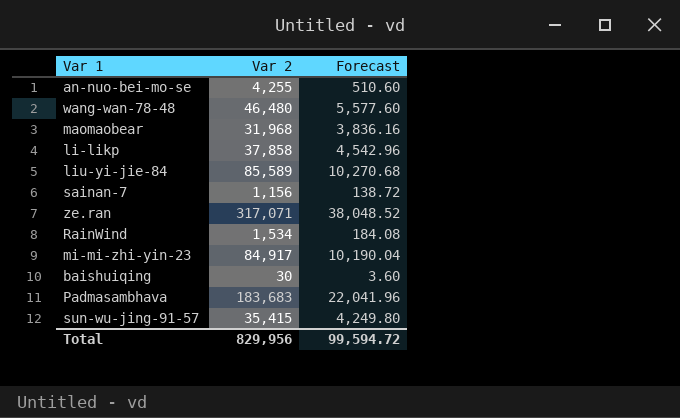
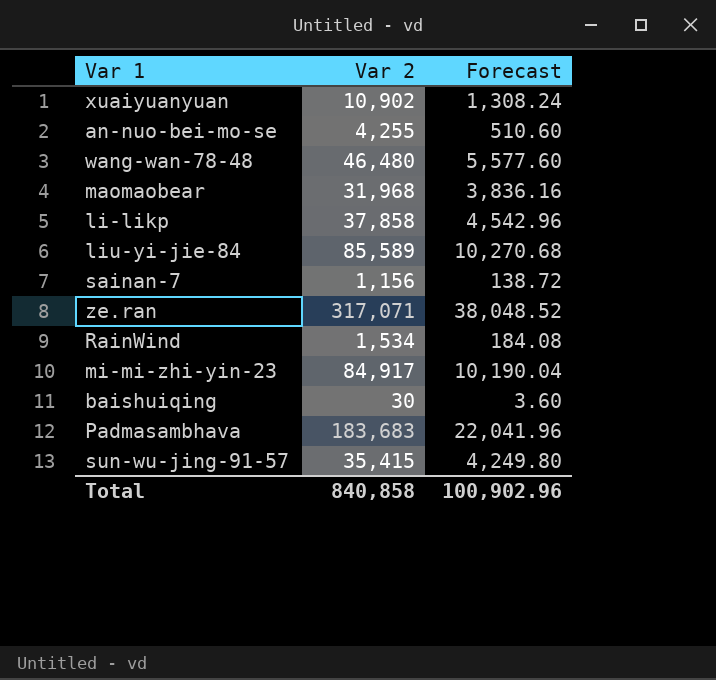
row xuaiyuanyuan: none -> 10,902 | 1,308.24
Total | Var 2: 829,956 -> 840,858
Total | Forecast: 99,594.72 -> 100,902.96

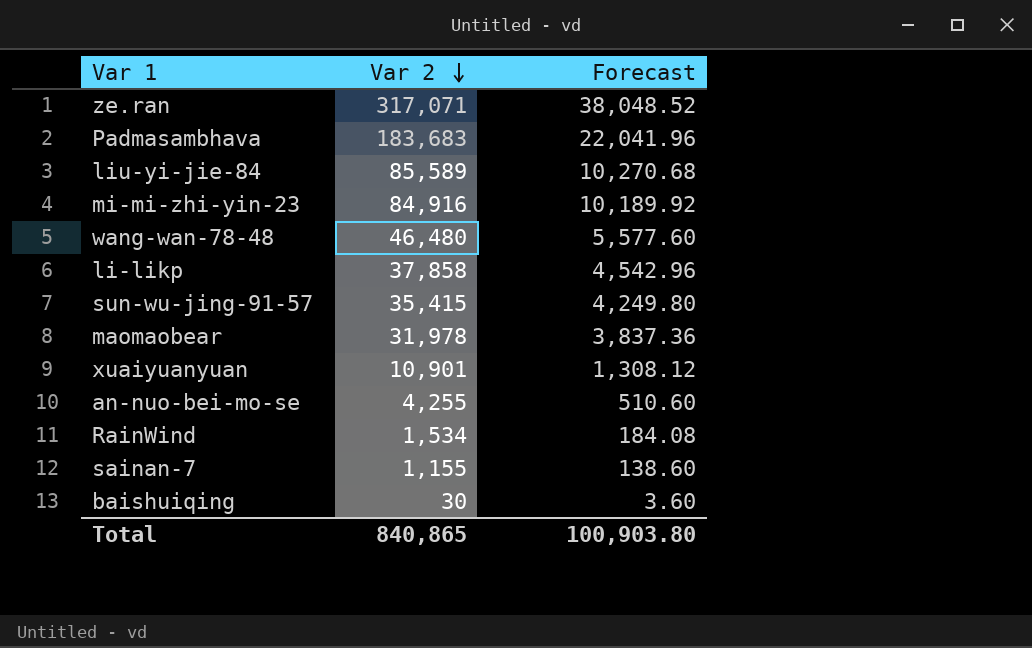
row order: none -> Var 2 descending
mi-mi-zhi-yin-23 | Var 2: 84,917 -> 84,916
mi-mi-zhi-yin-23 | Forecast: 10,190.04 -> 10,189.92
maomaobear | Var 2: 31,968 -> 31,978
maomaobear | Forecast: 3,836.16 -> 3,837.36
xuaiyuanyuan | Var 2: 10,902 -> 10,901
xuaiyuanyuan | Forecast: 1,308.24 -> 1,308.12
sainan-7 | Var 2: 1,156 -> 1,155
sainan-7 | Forecast: 138.72 -> 138.60
Total | Var 2: 840,858 -> 840,865
Total | Forecast: 100,902.96 -> 100,903.80

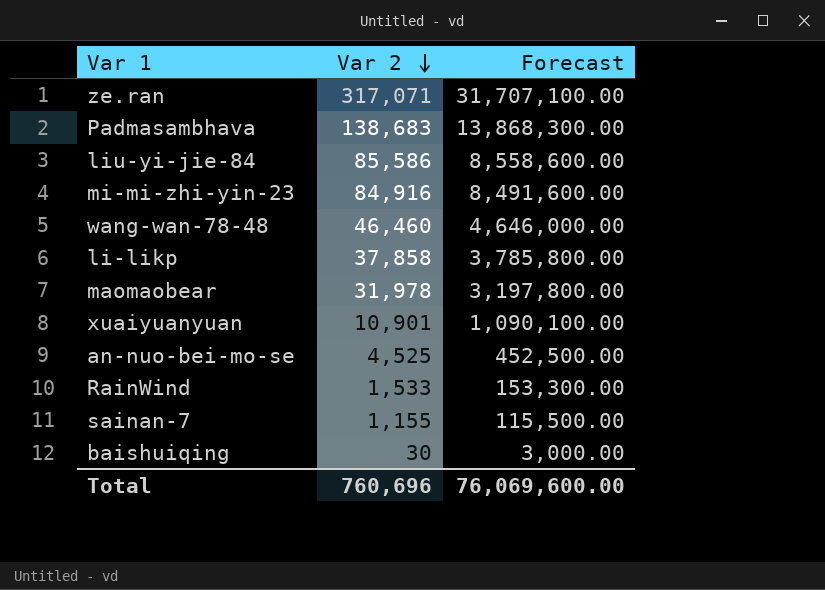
column Forecast | formula: [Var 2] * 0.12 -> [Var 2] * 100
row sun-wu-jing-91-57: 35,415 | 4,249.80 -> none
Padmasambhava | Var 2: 183,683 -> 138,683
liu-yi-jie-84 | Var 2: 85,589 -> 85,586
wang-wan-78-48 | Var 2: 46,480 -> 46,460
an-nuo-bei-mo-se | Var 2: 4,255 -> 4,525
RainWind | Var 2: 1,534 -> 1,533
Total | Var 2: 840,865 -> 760,696
Total | Forecast: 100,903.80 -> 76,069,600.00

